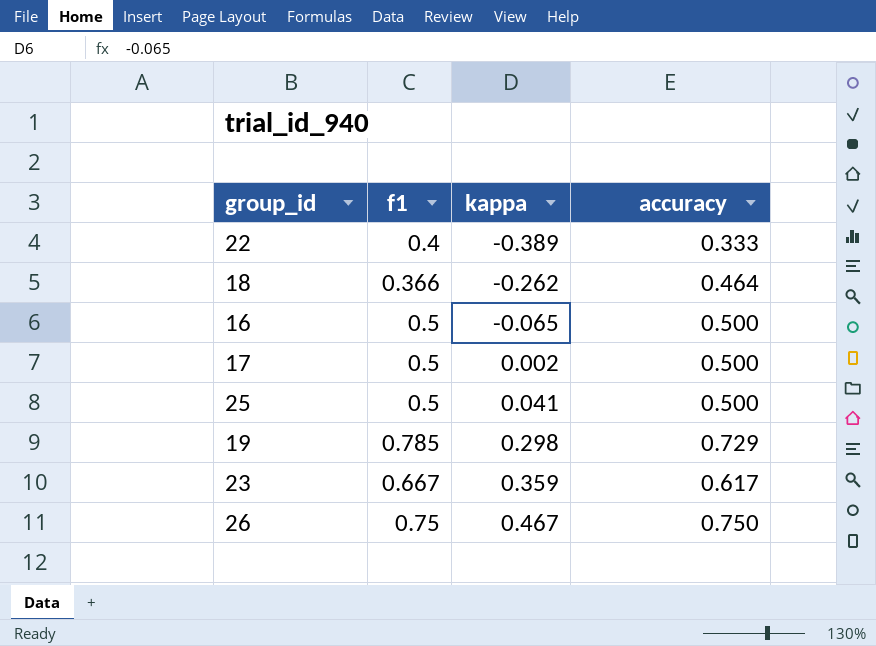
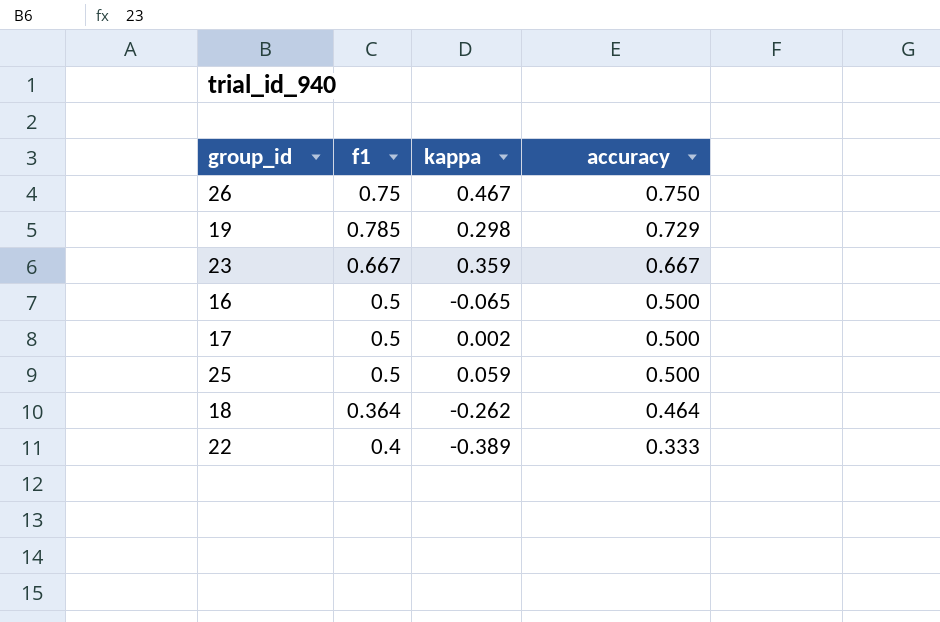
row order: kappa ascending -> accuracy descending
23 | accuracy: 0.617 -> 0.667
25 | kappa: 0.041 -> 0.059
18 | f1: 0.366 -> 0.364

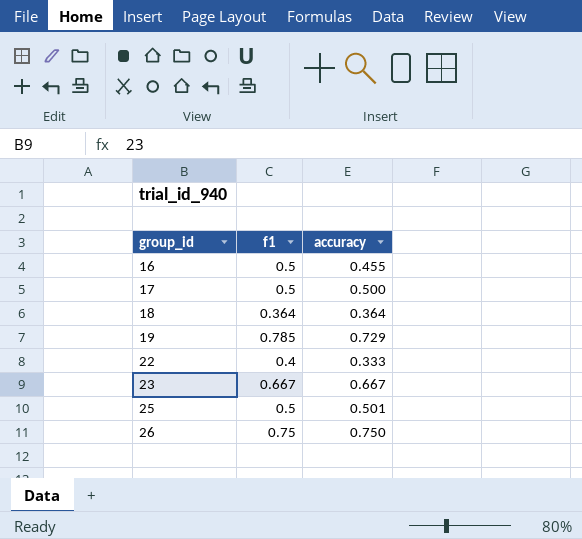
row order: accuracy descending -> group_id ascending
column kappa | position: 3 -> none
16 | accuracy: 0.500 -> 0.455
18 | accuracy: 0.464 -> 0.364
25 | accuracy: 0.500 -> 0.501

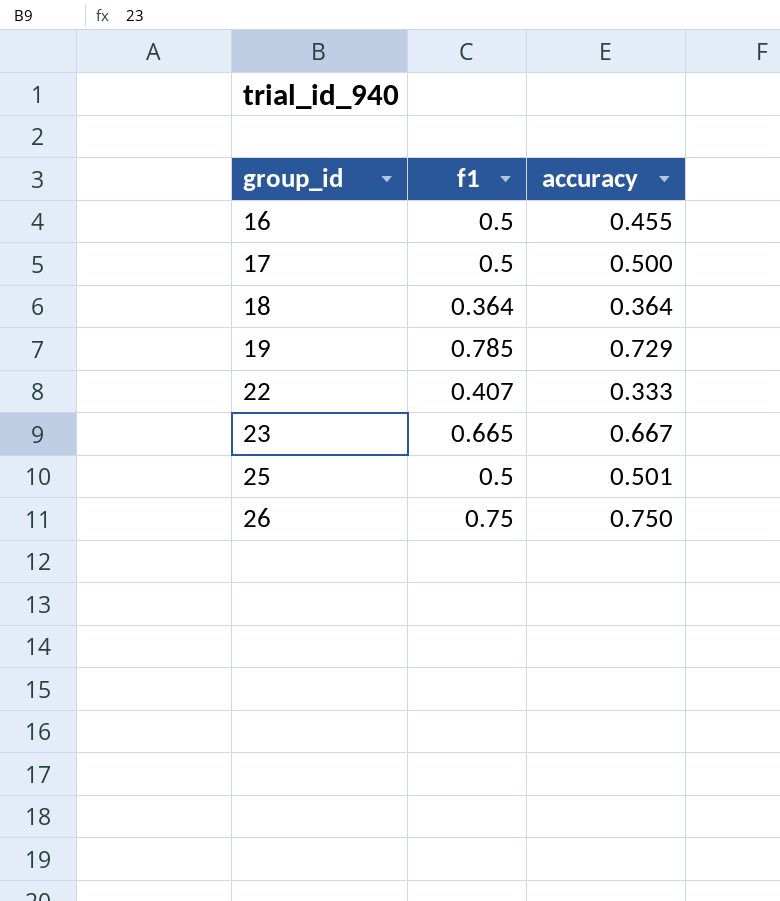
22 | f1: 0.4 -> 0.407
23 | f1: 0.667 -> 0.665

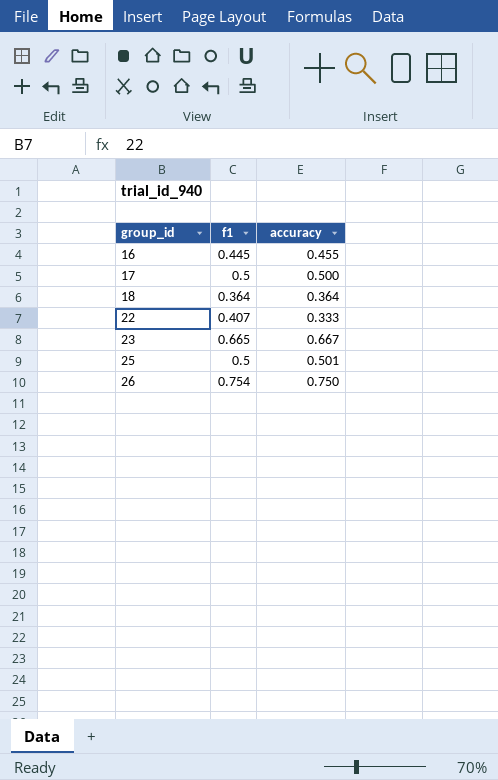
row 19: 0.785 | 0.729 -> none
16 | f1: 0.5 -> 0.445
26 | f1: 0.75 -> 0.754

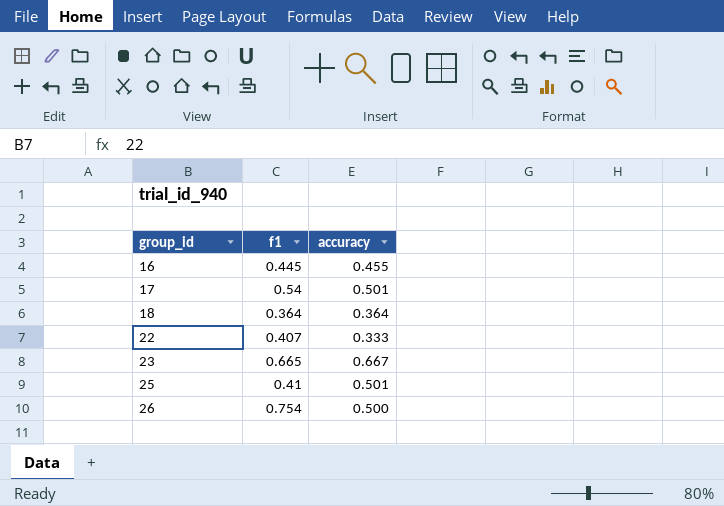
17 | f1: 0.5 -> 0.54
17 | accuracy: 0.500 -> 0.501
25 | f1: 0.5 -> 0.41
26 | accuracy: 0.750 -> 0.500

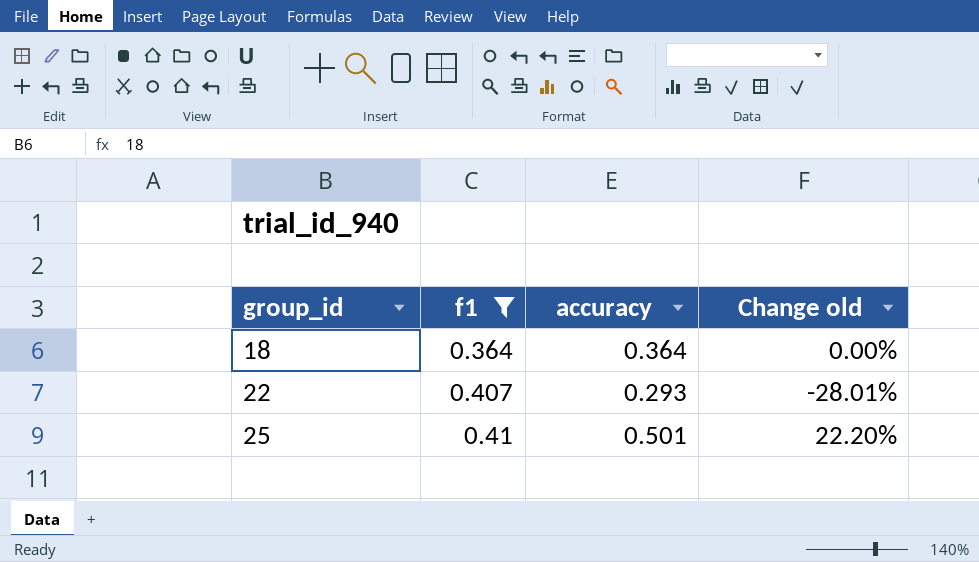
filter: none -> f1 <= 0.41
column Change old | formula: none -> ([accuracy] - [f1]) / [f1]
22 | accuracy: 0.333 -> 0.293

